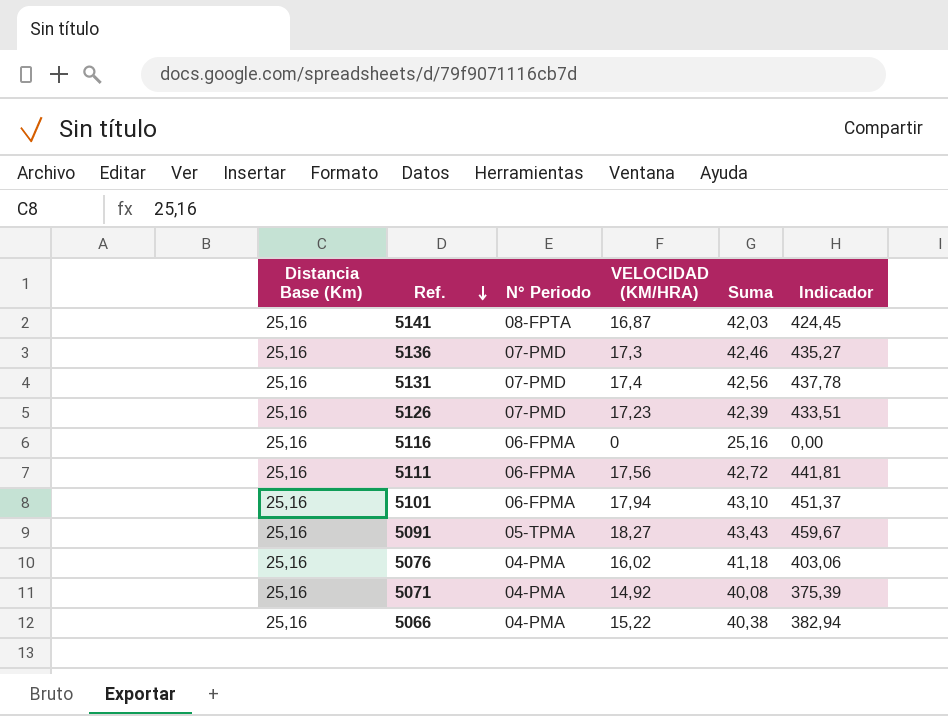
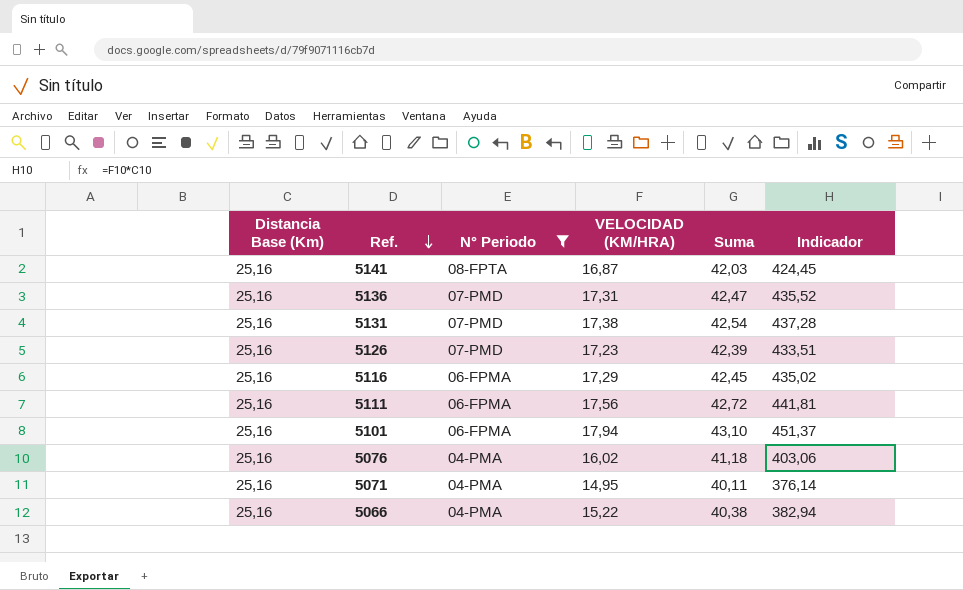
filter: none -> N° Periodo != 05-TPMA
5136 | VELOCIDAD (KM/HRA): 17,3 -> 17,31
5136 | Suma: 42,46 -> 42,47
5136 | Indicador: 435,27 -> 435,52
5131 | VELOCIDAD (KM/HRA): 17,4 -> 17,38
5131 | Suma: 42,56 -> 42,54
5131 | Indicador: 437,78 -> 437,28
5116 | VELOCIDAD (KM/HRA): 0 -> 17,29
5116 | Suma: 25,16 -> 42,45
5116 | Indicador: 0,00 -> 435,02
5071 | VELOCIDAD (KM/HRA): 14,92 -> 14,95
5071 | Suma: 40,08 -> 40,11
5071 | Indicador: 375,39 -> 376,14

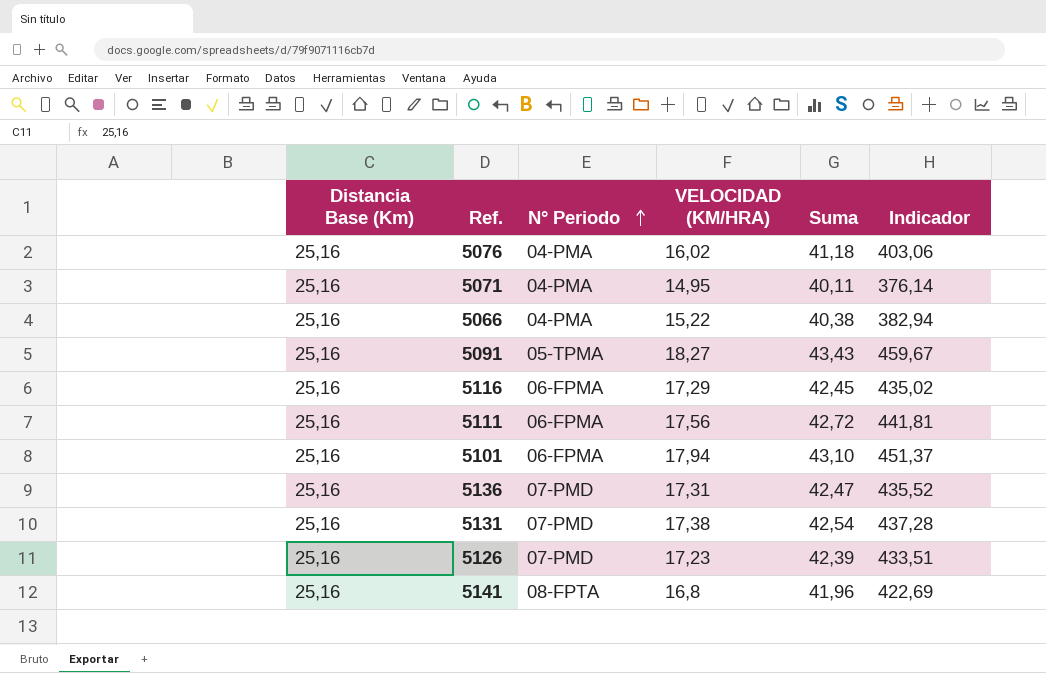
filter: N° Periodo != 05-TPMA -> none
row order: Ref. descending -> N° Periodo ascending
5141 | VELOCIDAD (KM/HRA): 16,87 -> 16,8
5141 | Suma: 42,03 -> 41,96
5141 | Indicador: 424,45 -> 422,69

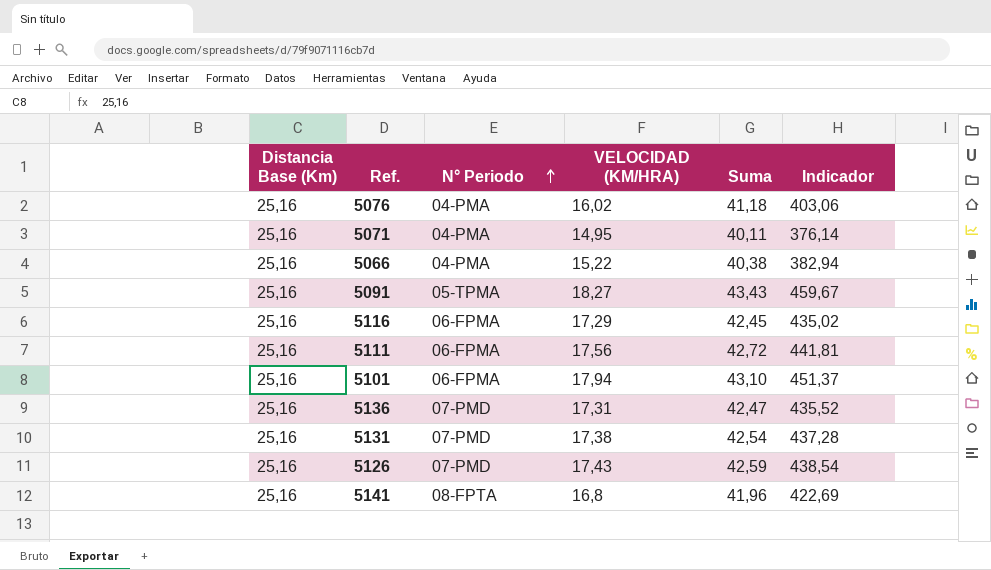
5126 | VELOCIDAD (KM/HRA): 17,23 -> 17,43
5126 | Suma: 42,39 -> 42,59
5126 | Indicador: 433,51 -> 438,54

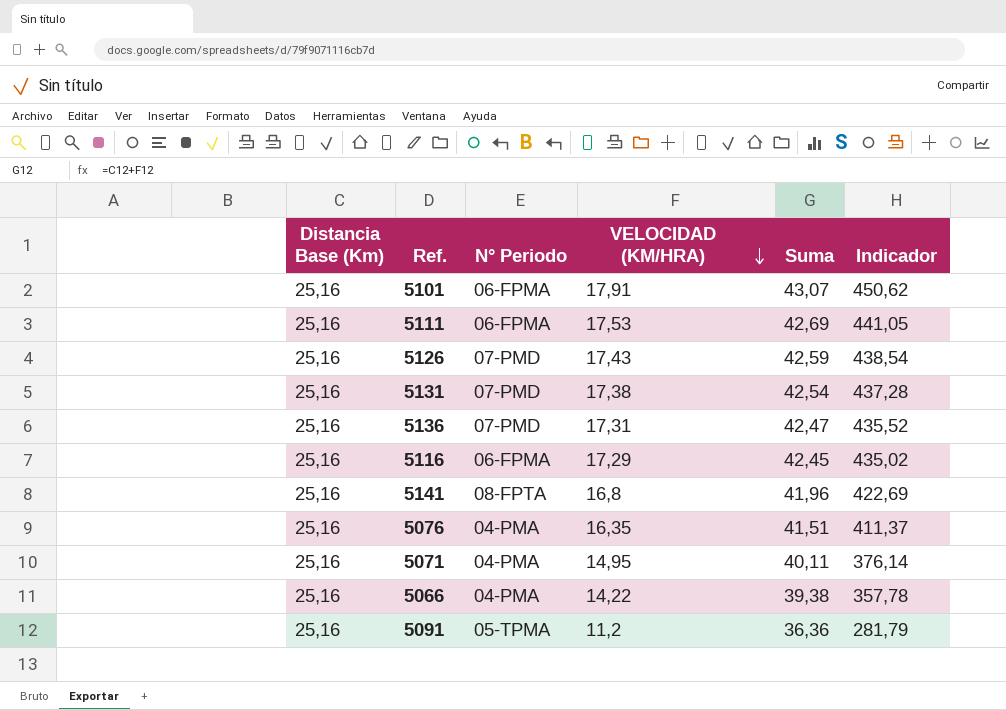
row order: N° Periodo ascending -> VELOCIDAD (KM/HRA) descending
5101 | VELOCIDAD (KM/HRA): 17,94 -> 17,91
5101 | Suma: 43,10 -> 43,07
5101 | Indicador: 451,37 -> 450,62
5111 | VELOCIDAD (KM/HRA): 17,56 -> 17,53
5111 | Suma: 42,72 -> 42,69
5111 | Indicador: 441,81 -> 441,05
5076 | VELOCIDAD (KM/HRA): 16,02 -> 16,35
5076 | Suma: 41,18 -> 41,51
5076 | Indicador: 403,06 -> 411,37
5066 | VELOCIDAD (KM/HRA): 15,22 -> 14,22
5066 | Suma: 40,38 -> 39,38
5066 | Indicador: 382,94 -> 357,78
5091 | VELOCIDAD (KM/HRA): 18,27 -> 11,2
5091 | Suma: 43,43 -> 36,36
5091 | Indicador: 459,67 -> 281,79

